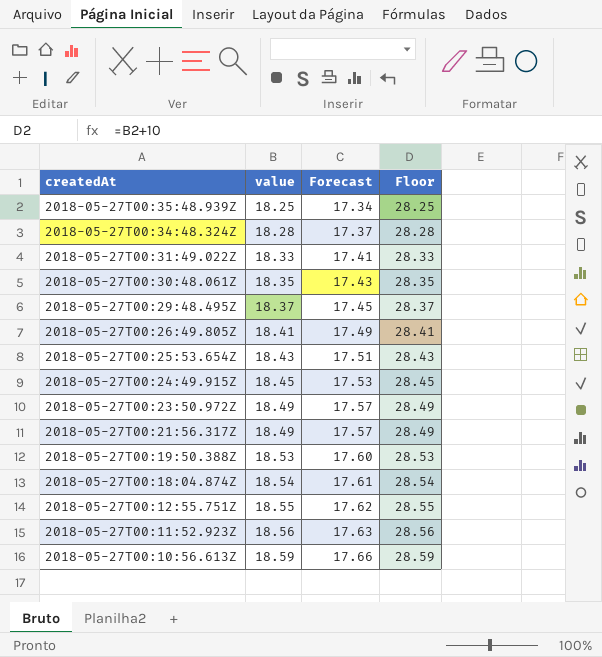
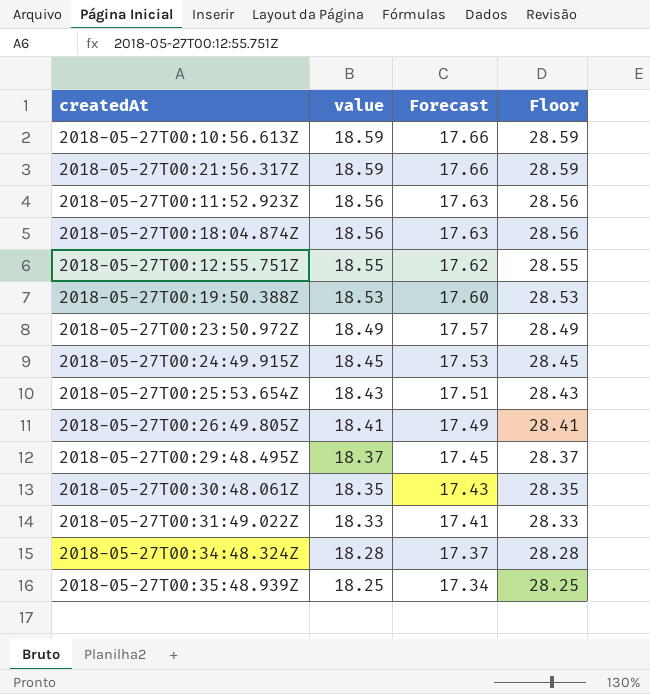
row order: createdAt descending -> value descending
2018-05-27T00:21:56.317Z | value: 18.49 -> 18.59
2018-05-27T00:21:56.317Z | Forecast: 17.57 -> 17.66
2018-05-27T00:21:56.317Z | Floor: 28.49 -> 28.59
2018-05-27T00:18:04.874Z | value: 18.54 -> 18.56
2018-05-27T00:18:04.874Z | Forecast: 17.61 -> 17.63
2018-05-27T00:18:04.874Z | Floor: 28.54 -> 28.56

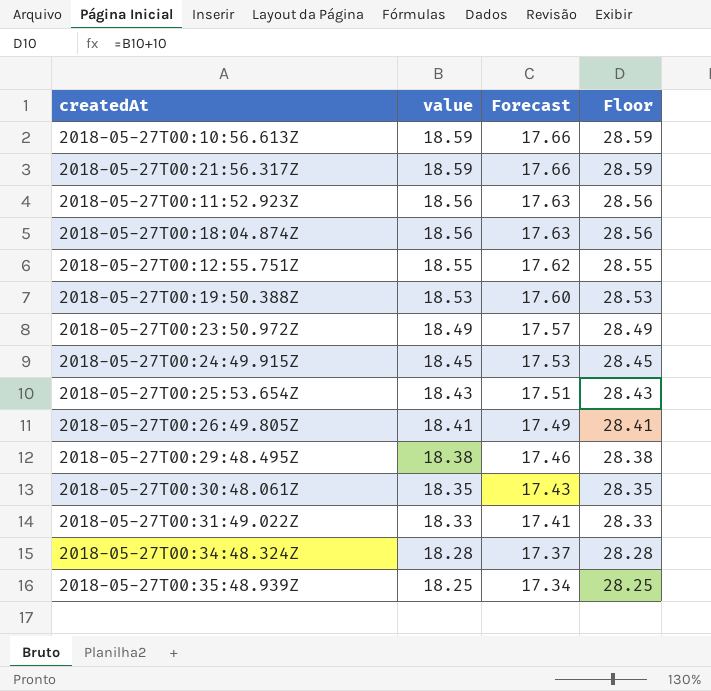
2018-05-27T00:29:48.495Z | value: 18.37 -> 18.38
2018-05-27T00:29:48.495Z | Forecast: 17.45 -> 17.46
2018-05-27T00:29:48.495Z | Floor: 28.37 -> 28.38

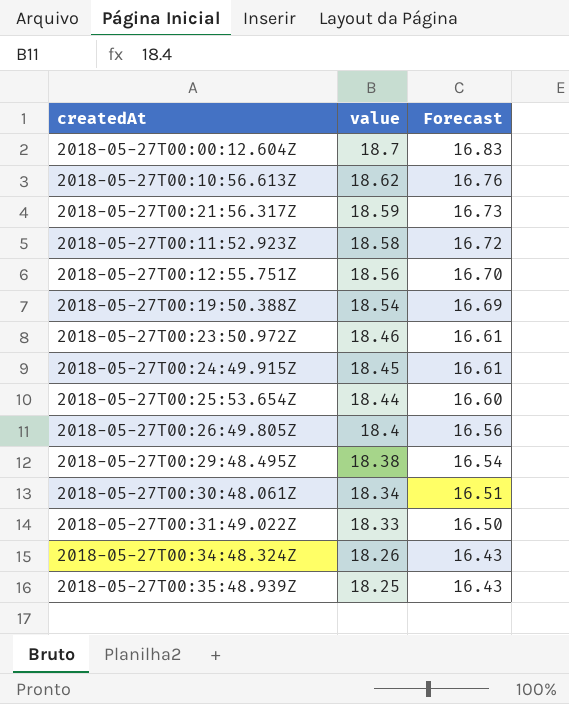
column Floor | formula: [value] + 10 -> none
column Forecast | formula: [value] * 0.95 -> [value] * 0.9
row 2018-05-27T00:18:04.874Z: 18.56 | 17.63 | 28.56 -> none
row 2018-05-27T00:00:12.604Z: none -> 18.7 | 16.83
2018-05-27T00:10:56.613Z | value: 18.59 -> 18.62
2018-05-27T00:11:52.923Z | value: 18.56 -> 18.58
2018-05-27T00:12:55.751Z | value: 18.55 -> 18.56
2018-05-27T00:19:50.388Z | value: 18.53 -> 18.54
2018-05-27T00:23:50.972Z | value: 18.49 -> 18.46
2018-05-27T00:25:53.654Z | value: 18.43 -> 18.44
2018-05-27T00:26:49.805Z | value: 18.41 -> 18.4
2018-05-27T00:30:48.061Z | value: 18.35 -> 18.34
2018-05-27T00:34:48.324Z | value: 18.28 -> 18.26

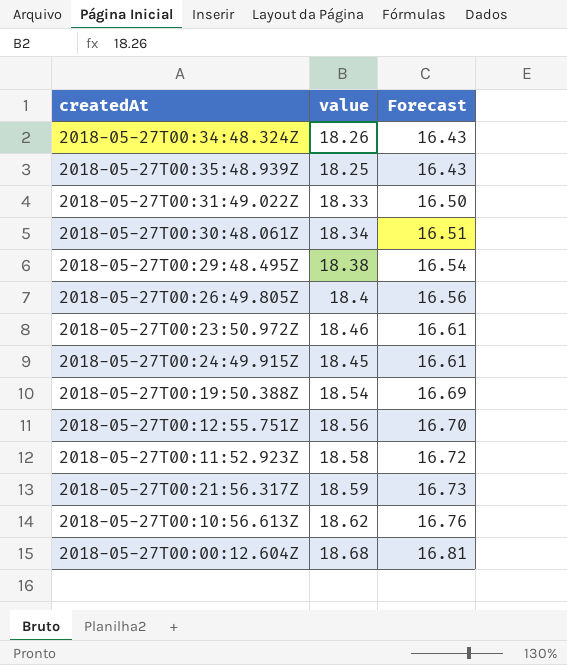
row order: value descending -> Forecast ascending
row 2018-05-27T00:25:53.654Z: 18.44 | 16.60 -> none
2018-05-27T00:00:12.604Z | value: 18.7 -> 18.68
2018-05-27T00:00:12.604Z | Forecast: 16.83 -> 16.81

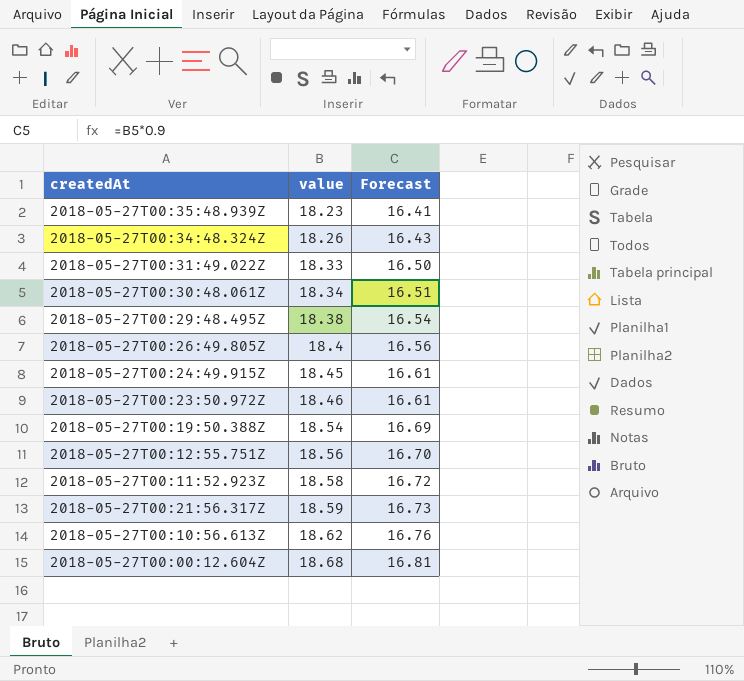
row order: Forecast ascending -> value ascending
2018-05-27T00:35:48.939Z | value: 18.25 -> 18.23
2018-05-27T00:35:48.939Z | Forecast: 16.43 -> 16.41

